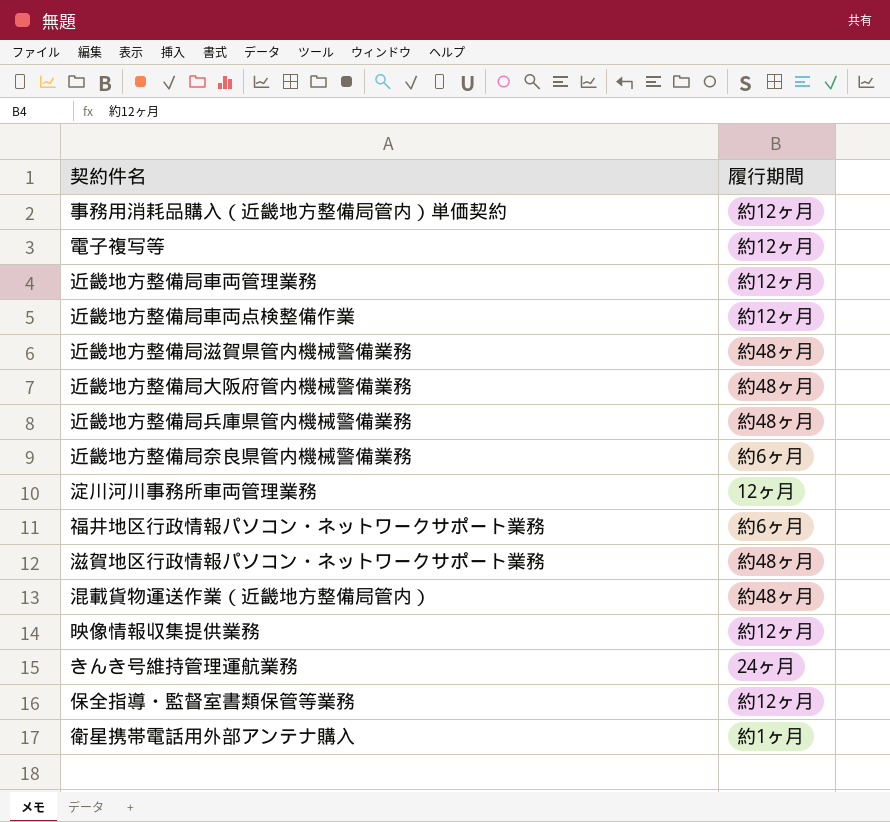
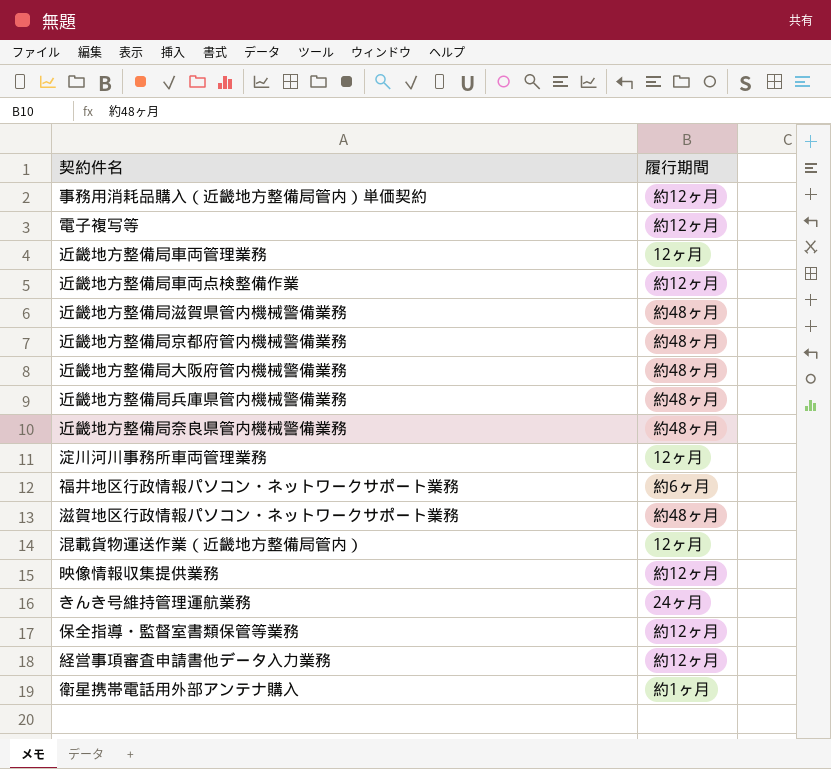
近畿地方整備局車両管理業務 | 履行期間: 約12ヶ月 -> 12ヶ月
row 近畿地方整備局京都府管内機械警備業務: none -> 約48ヶ月
近畿地方整備局奈良県管内機械警備業務 | 履行期間: 約6ヶ月 -> 約48ヶ月
混載貨物運送作業（近畿地方整備局管内） | 履行期間: 約48ヶ月 -> 12ヶ月
row 経営事項審査申請書他データ入力業務: none -> 約12ヶ月

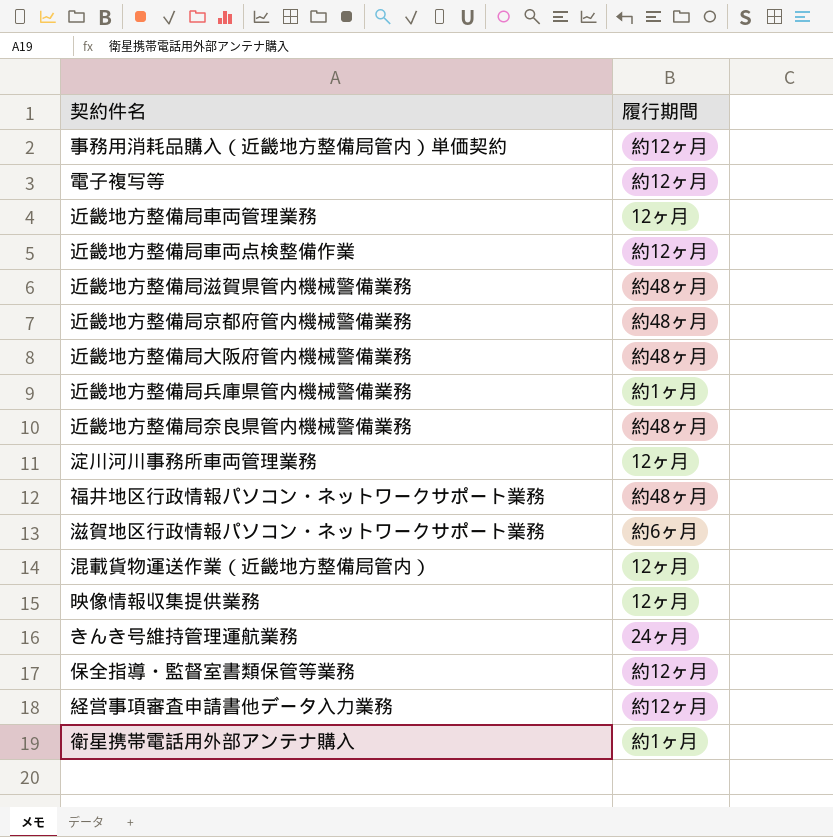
近畿地方整備局兵庫県管内機械警備業務 | 履行期間: 約48ヶ月 -> 約1ヶ月
福井地区行政情報パソコン・ネットワークサポート業務 | 履行期間: 約6ヶ月 -> 約48ヶ月
滋賀地区行政情報パソコン・ネットワークサポート業務 | 履行期間: 約48ヶ月 -> 約6ヶ月
映像情報収集提供業務 | 履行期間: 約12ヶ月 -> 12ヶ月

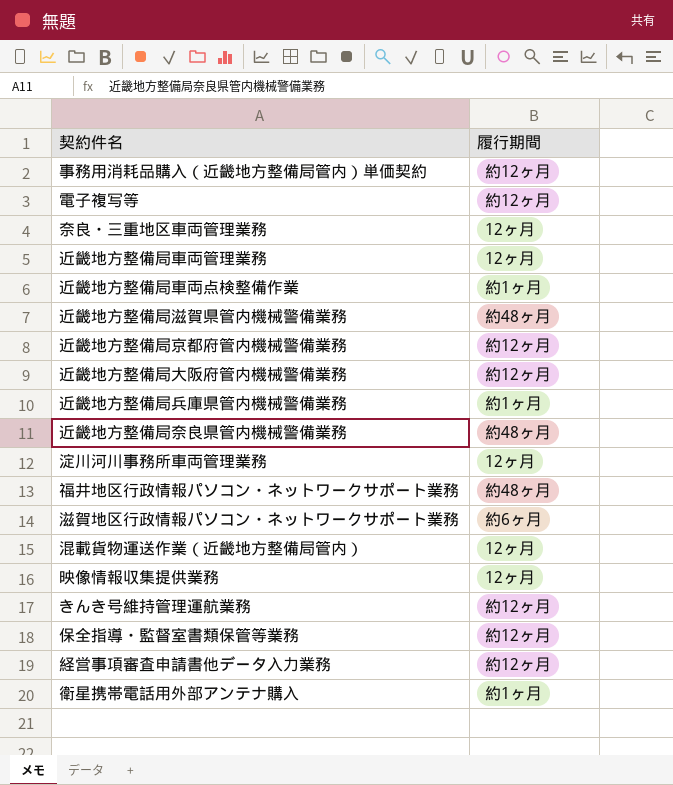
row 奈良・三重地区車両管理業務: none -> 12ヶ月
近畿地方整備局車両点検整備作業 | 履行期間: 約12ヶ月 -> 約1ヶ月
近畿地方整備局京都府管内機械警備業務 | 履行期間: 約48ヶ月 -> 約12ヶ月
近畿地方整備局大阪府管内機械警備業務 | 履行期間: 約48ヶ月 -> 約12ヶ月
きんき号維持管理運航業務 | 履行期間: 24ヶ月 -> 約12ヶ月

